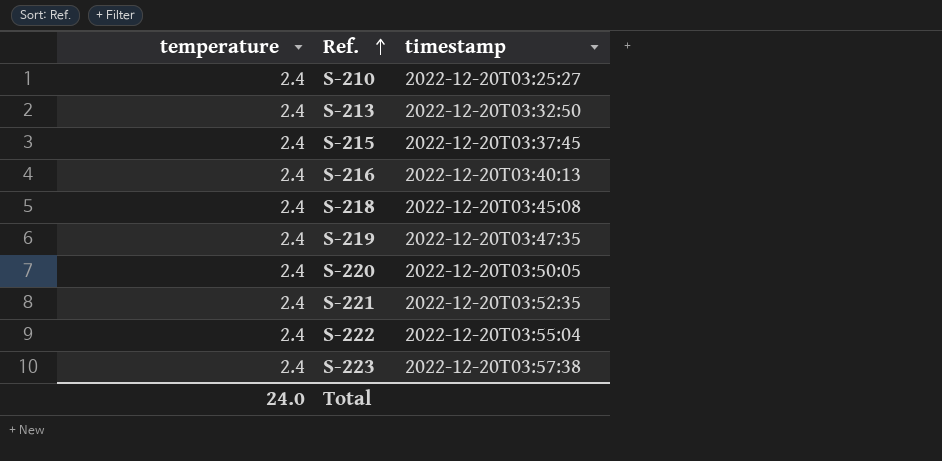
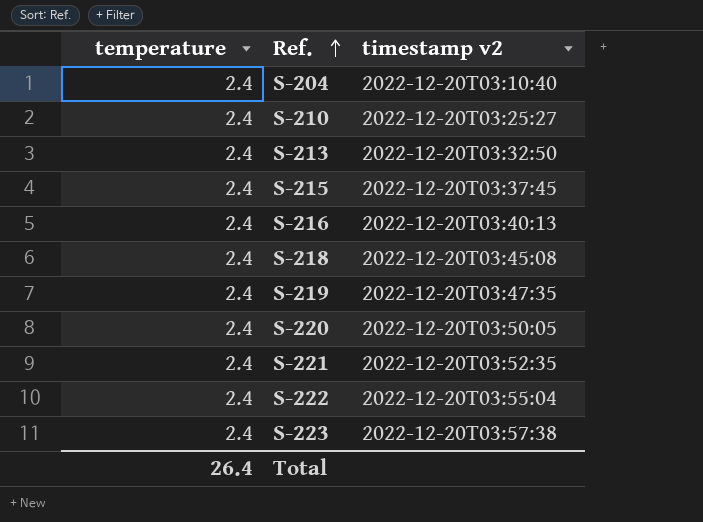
column name: timestamp -> timestamp v2
row S-204: none -> 2.4 | 2022-12-20T03:10:40
Total | temperature: 24.0 -> 26.4

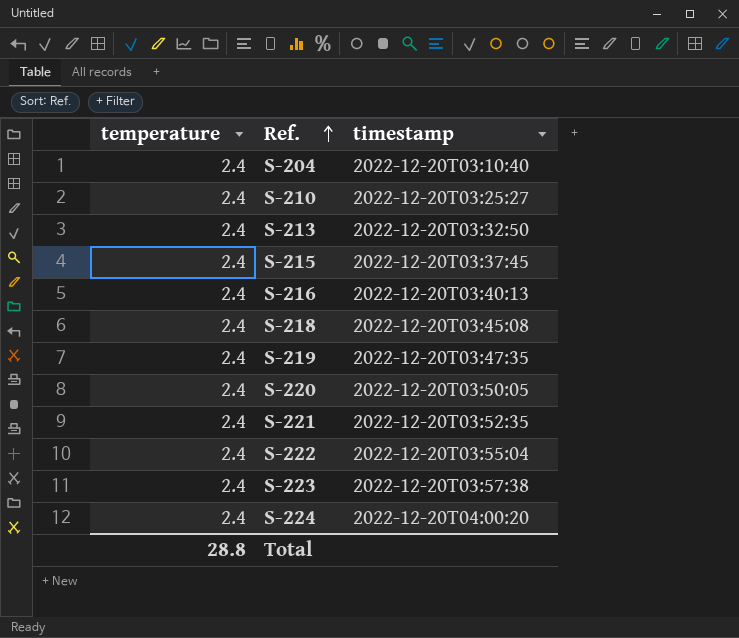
column name: timestamp v2 -> timestamp
row S-224: none -> 2.4 | 2022-12-20T04:00:20
Total | temperature: 26.4 -> 28.8

